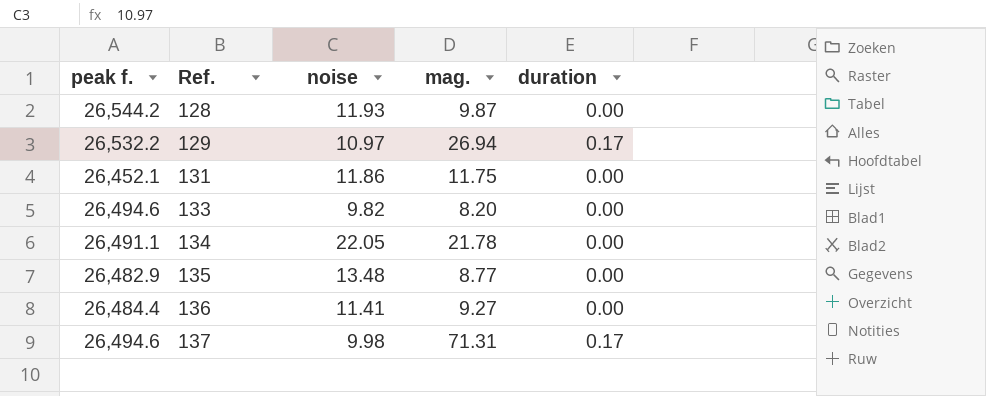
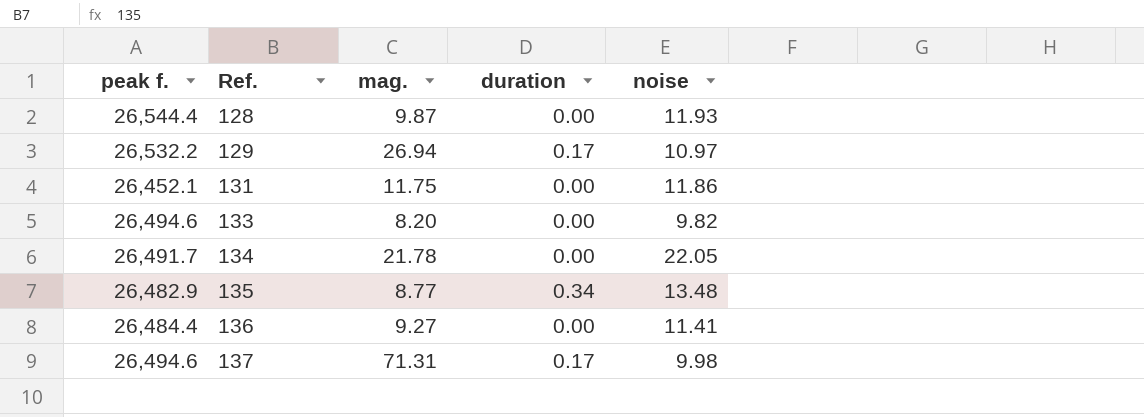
column noise | position: 3 -> 5
128 | peak f.: 26,544.2 -> 26,544.4
134 | peak f.: 26,491.1 -> 26,491.7
135 | duration: 0.00 -> 0.34

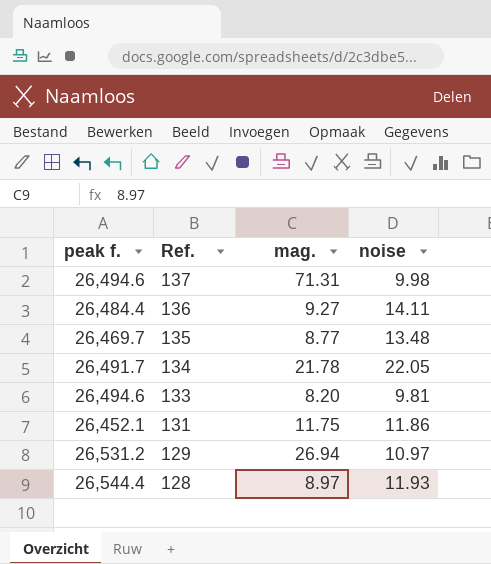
row order: Ref. ascending -> Ref. descending
column duration | position: 4 -> none
136 | noise: 11.41 -> 14.11
135 | peak f.: 26,482.9 -> 26,469.7
133 | noise: 9.82 -> 9.81
129 | peak f.: 26,532.2 -> 26,531.2
128 | mag.: 9.87 -> 8.97

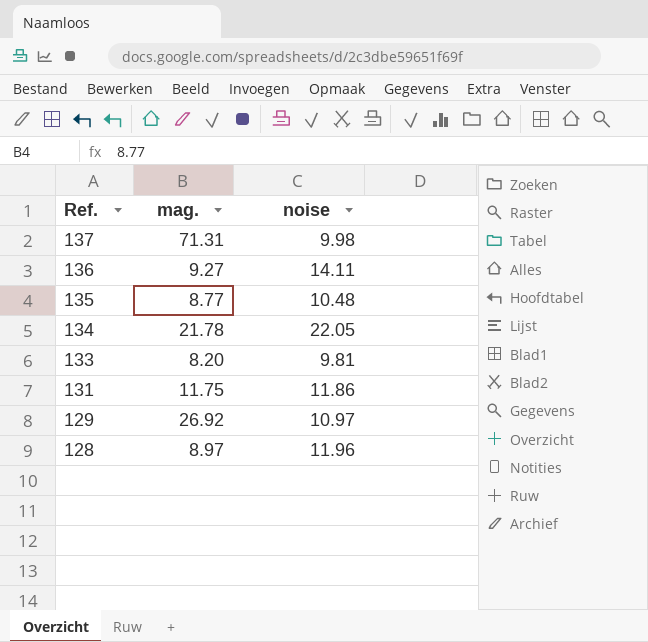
column peak f. | position: 1 -> none
135 | noise: 13.48 -> 10.48
129 | mag.: 26.94 -> 26.92
128 | noise: 11.93 -> 11.96

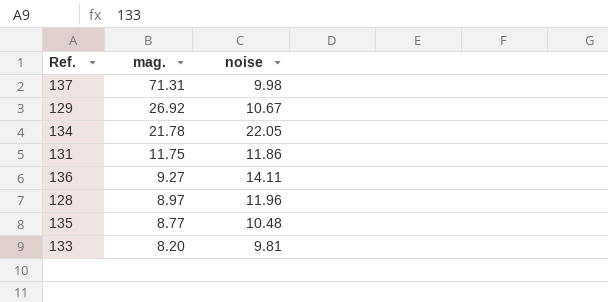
row order: Ref. descending -> mag. descending
129 | noise: 10.97 -> 10.67

